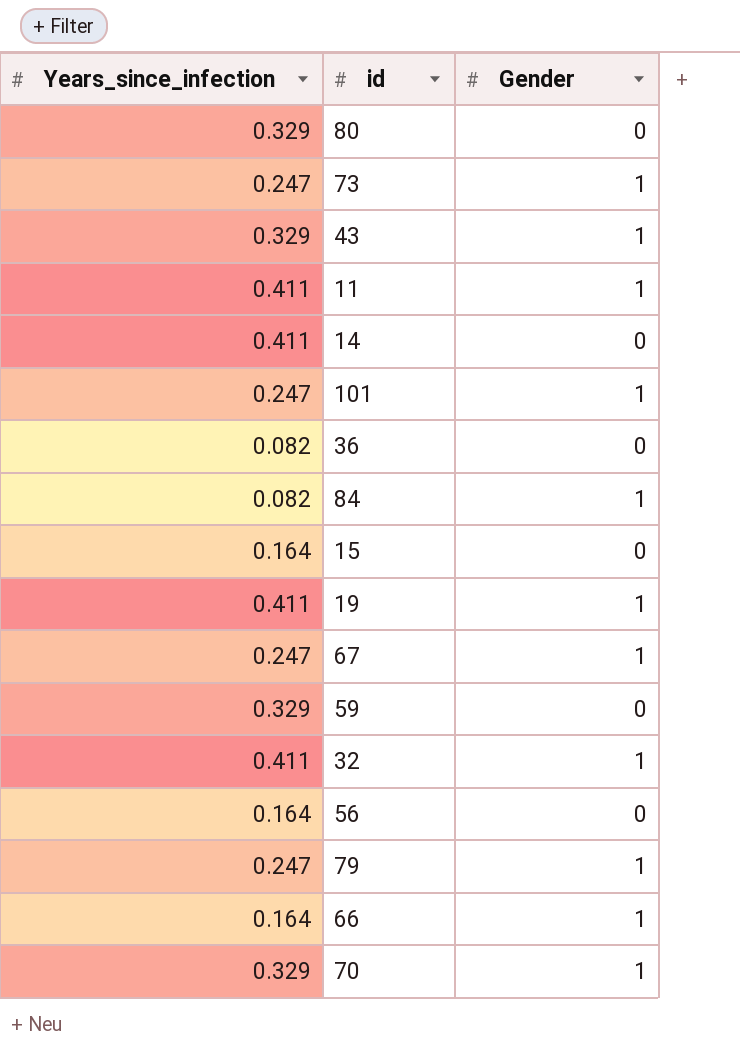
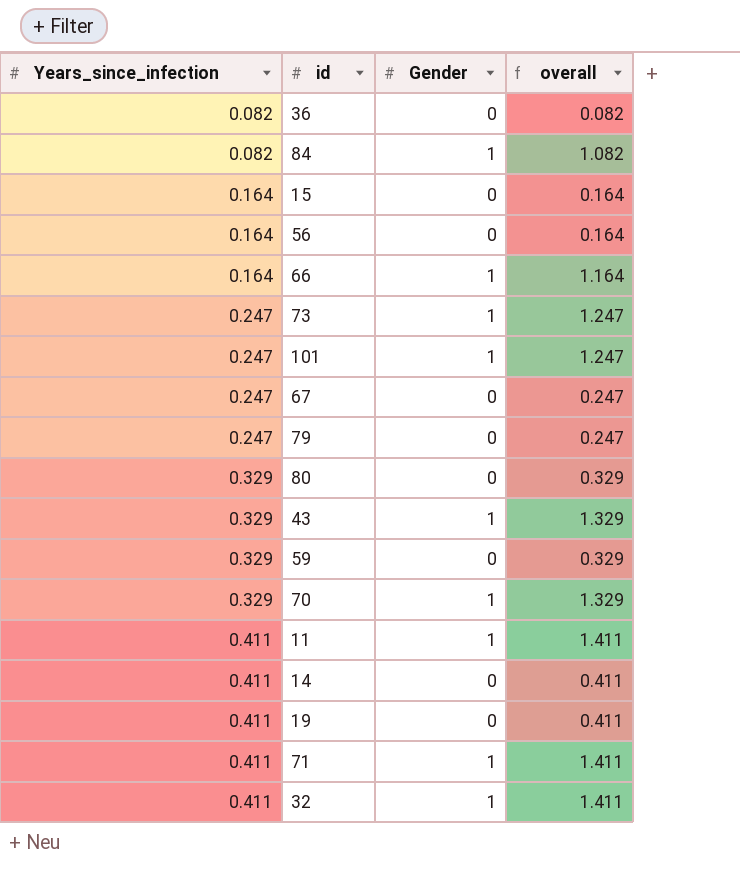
row order: none -> Years_since_infection ascending
column overall | formula: none -> [Years_since_infection] + [Gender]
67 | Gender: 1 -> 0
79 | Gender: 1 -> 0
19 | Gender: 1 -> 0
row 71: none -> 0.411 | 1 | 1.411

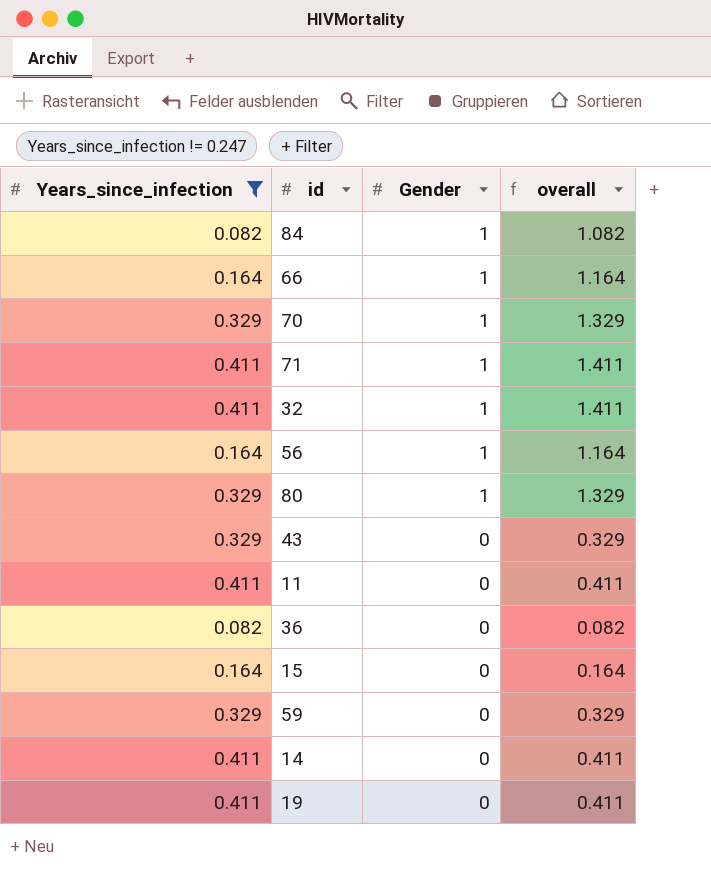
filter: none -> Years_since_infection != 0.247
row order: Years_since_infection ascending -> Gender descending
56 | Gender: 0 -> 1
56 | overall: 0.164 -> 1.164
80 | Gender: 0 -> 1
80 | overall: 0.329 -> 1.329
43 | Gender: 1 -> 0
43 | overall: 1.329 -> 0.329
11 | Gender: 1 -> 0
11 | overall: 1.411 -> 0.411

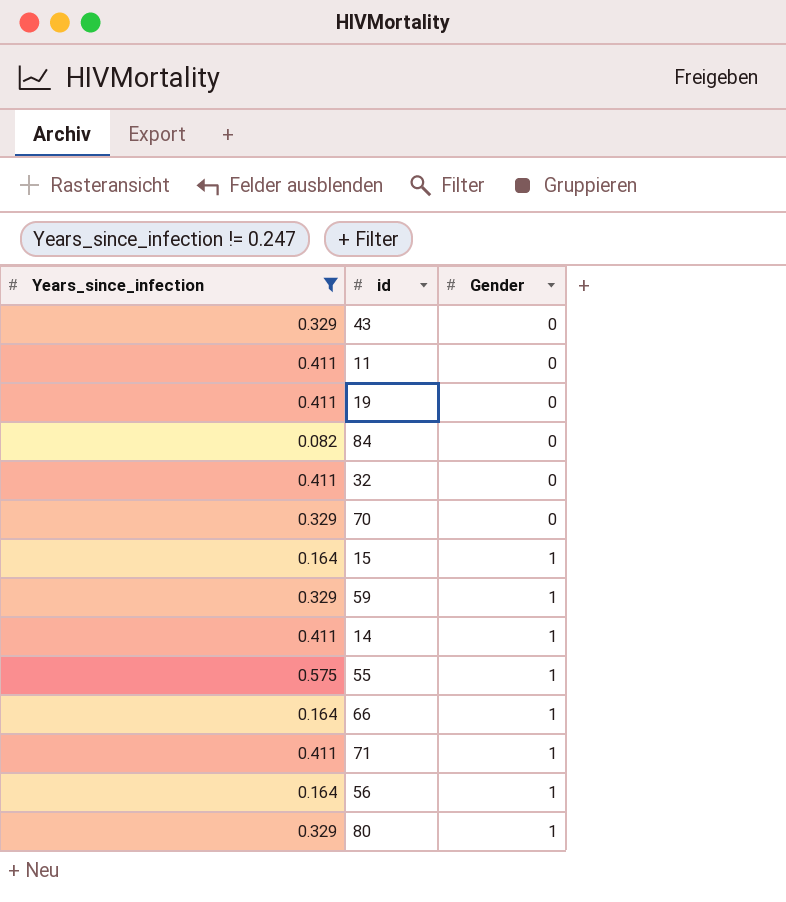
row order: Gender descending -> Gender ascending
column overall | formula: [Years_since_infection] + [Gender] -> none
row 36: 0.082 | 0 | 0.082 -> none
84 | Gender: 1 -> 0
32 | Gender: 1 -> 0
70 | Gender: 1 -> 0
15 | Gender: 0 -> 1
59 | Gender: 0 -> 1
14 | Gender: 0 -> 1
row 55: none -> 0.575 | 1

